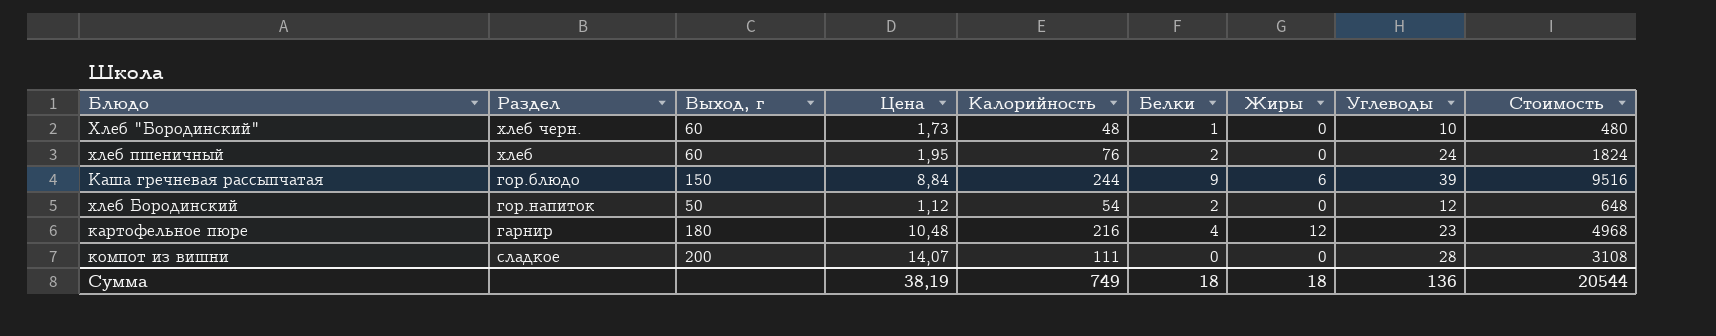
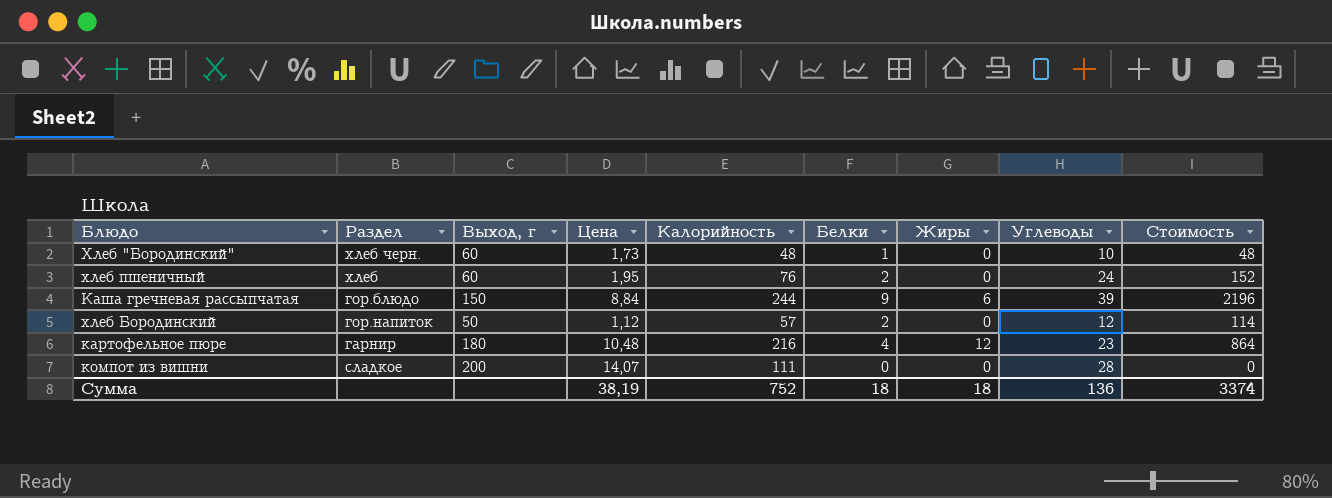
column Стоимость | formula: [Калорийность] * [Углеводы] -> [Калорийность] * [Белки]
хлеб Бородинский | Калорийность: 54 -> 57
Сумма | Калорийность: 749 -> 752
Сумма | Стоимость: 20544 -> 3374

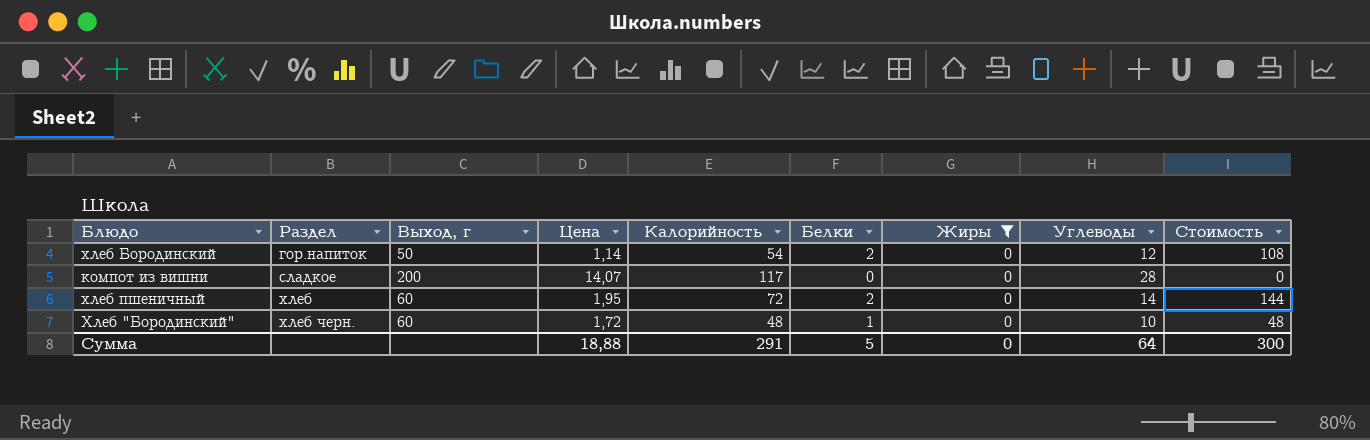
filter: none -> Жиры = 0
row order: none -> Раздел ascending
хлеб Бородинский | Цена: 1,12 -> 1,14
хлеб Бородинский | Калорийность: 57 -> 54
хлеб Бородинский | Стоимость: 114 -> 108
компот из вишни | Калорийность: 111 -> 117
хлеб пшеничный | Калорийность: 76 -> 72
хлеб пшеничный | Углеводы: 24 -> 14
хлеб пшеничный | Стоимость: 152 -> 144
Хлеб "Бородинский" | Цена: 1,73 -> 1,72
Сумма | Цена: 38,19 -> 18,88
Сумма | Калорийность: 752 -> 291
Сумма | Белки: 18 -> 5
Сумма | Жиры: 18 -> 0
Сумма | Углеводы: 136 -> 64
Сумма | Стоимость: 3374 -> 300

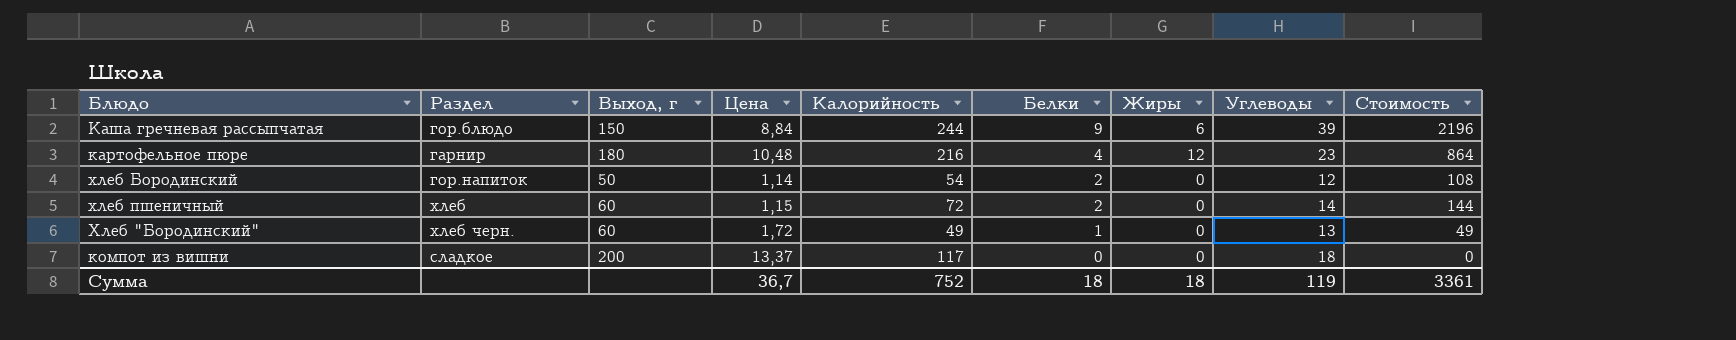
filter: Жиры = 0 -> none
row order: Раздел ascending -> Белки descending
хлеб пшеничный | Цена: 1,95 -> 1,15
Хлеб "Бородинский" | Калорийность: 48 -> 49
Хлеб "Бородинский" | Углеводы: 10 -> 13
Хлеб "Бородинский" | Стоимость: 48 -> 49
компот из вишни | Цена: 14,07 -> 13,37
компот из вишни | Углеводы: 28 -> 18
Сумма | Цена: 18,88 -> 36,7
Сумма | Калорийность: 291 -> 752
Сумма | Белки: 5 -> 18
Сумма | Жиры: 0 -> 18
Сумма | Углеводы: 64 -> 119
Сумма | Стоимость: 300 -> 3361

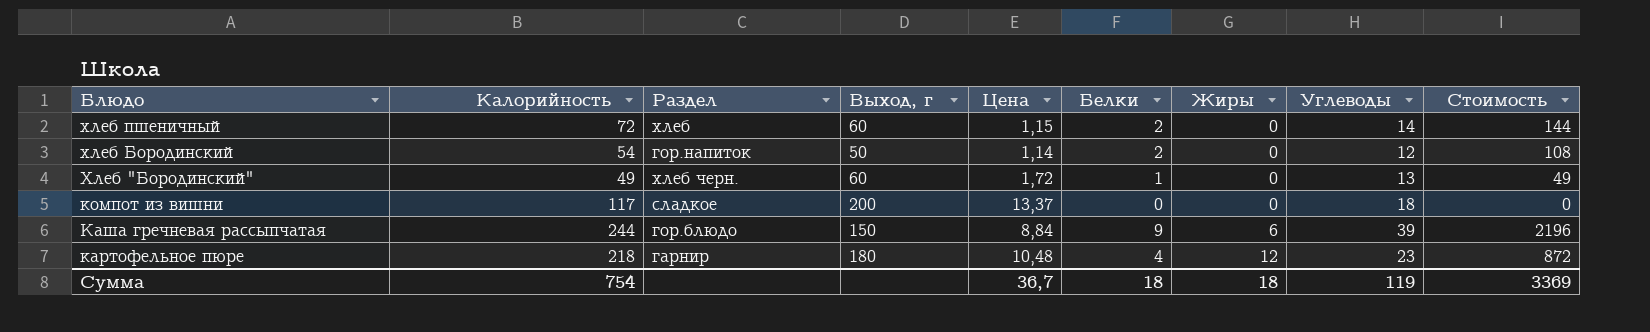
row order: Белки descending -> Блюдо descending
column Калорийность | position: 5 -> 2
картофельное пюре | Калорийность: 216 -> 218
картофельное пюре | Стоимость: 864 -> 872
Сумма | Калорийность: 752 -> 754
Сумма | Стоимость: 3361 -> 3369

